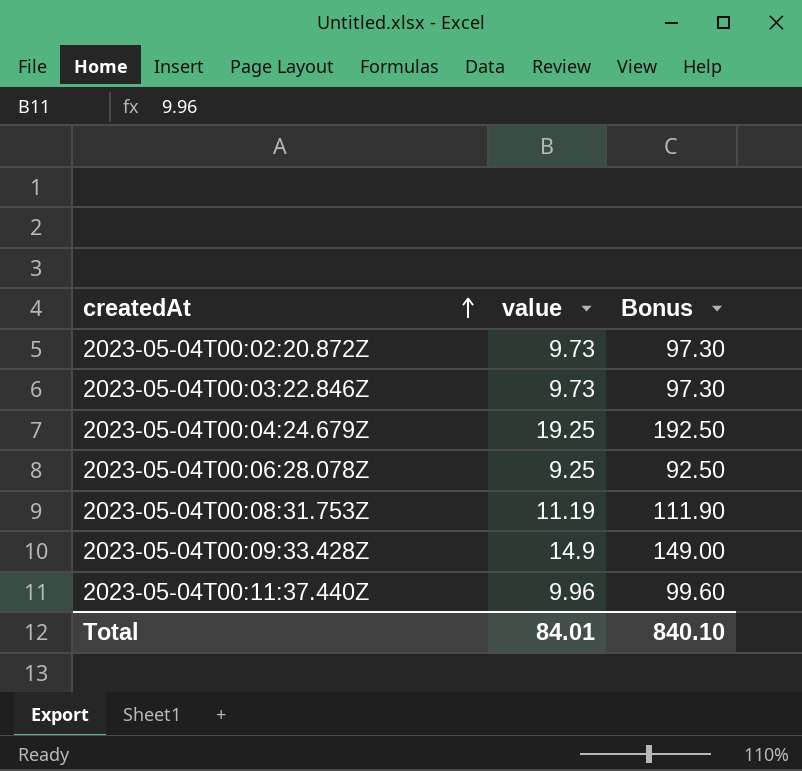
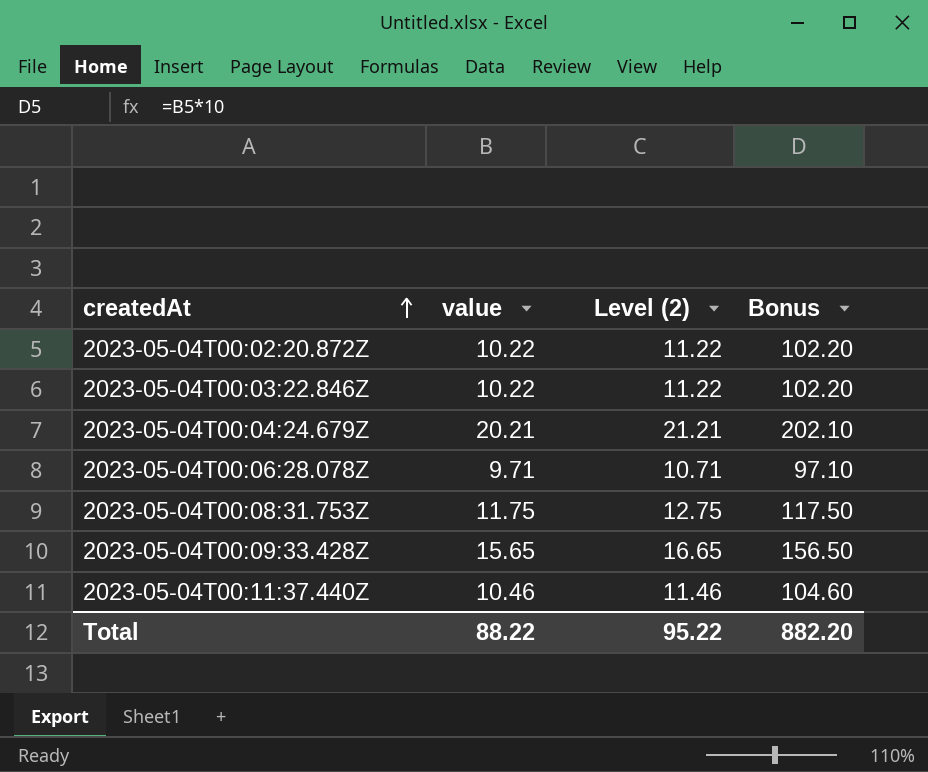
column Level (2) | formula: none -> [value] + 1
2023-05-04T00:02:20.872Z | value: 9.73 -> 10.22
2023-05-04T00:02:20.872Z | Bonus: 97.30 -> 102.20
2023-05-04T00:03:22.846Z | value: 9.73 -> 10.22
2023-05-04T00:03:22.846Z | Bonus: 97.30 -> 102.20
2023-05-04T00:04:24.679Z | value: 19.25 -> 20.21
2023-05-04T00:04:24.679Z | Bonus: 192.50 -> 202.10
2023-05-04T00:06:28.078Z | value: 9.25 -> 9.71
2023-05-04T00:06:28.078Z | Bonus: 92.50 -> 97.10
2023-05-04T00:08:31.753Z | value: 11.19 -> 11.75
2023-05-04T00:08:31.753Z | Bonus: 111.90 -> 117.50
2023-05-04T00:09:33.428Z | value: 14.9 -> 15.65
2023-05-04T00:09:33.428Z | Bonus: 149.00 -> 156.50
2023-05-04T00:11:37.440Z | value: 9.96 -> 10.46
2023-05-04T00:11:37.440Z | Bonus: 99.60 -> 104.60
Total | value: 84.01 -> 88.22
Total | Bonus: 840.10 -> 882.20

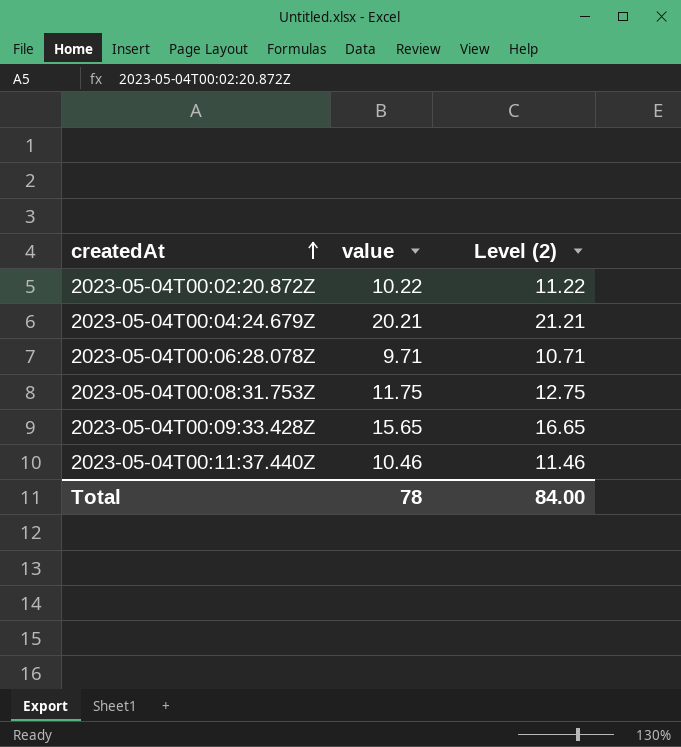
column Bonus | formula: [value] * 10 -> none
row 2023-05-04T00:03:22.846Z: 10.22 | 11.22 | 102.20 -> none
Total | value: 88.22 -> 78
Total | Level (2): 95.22 -> 84.00

